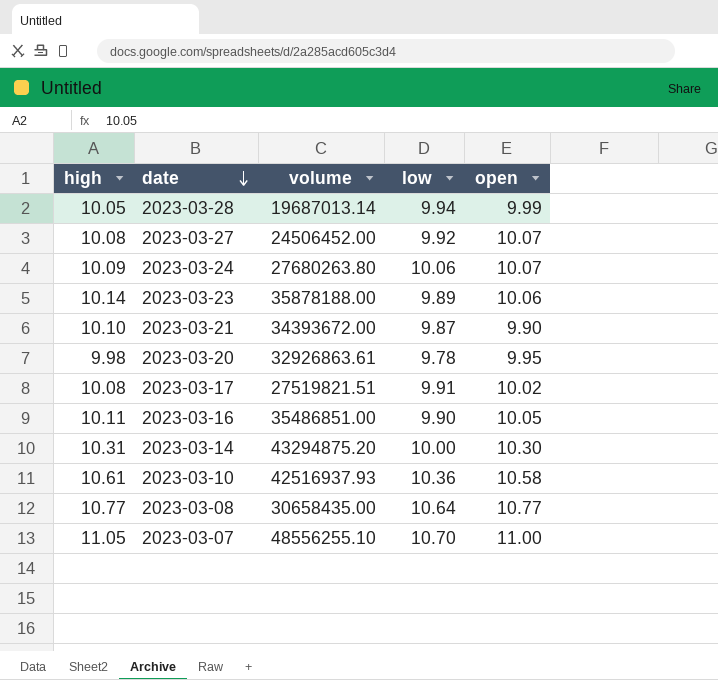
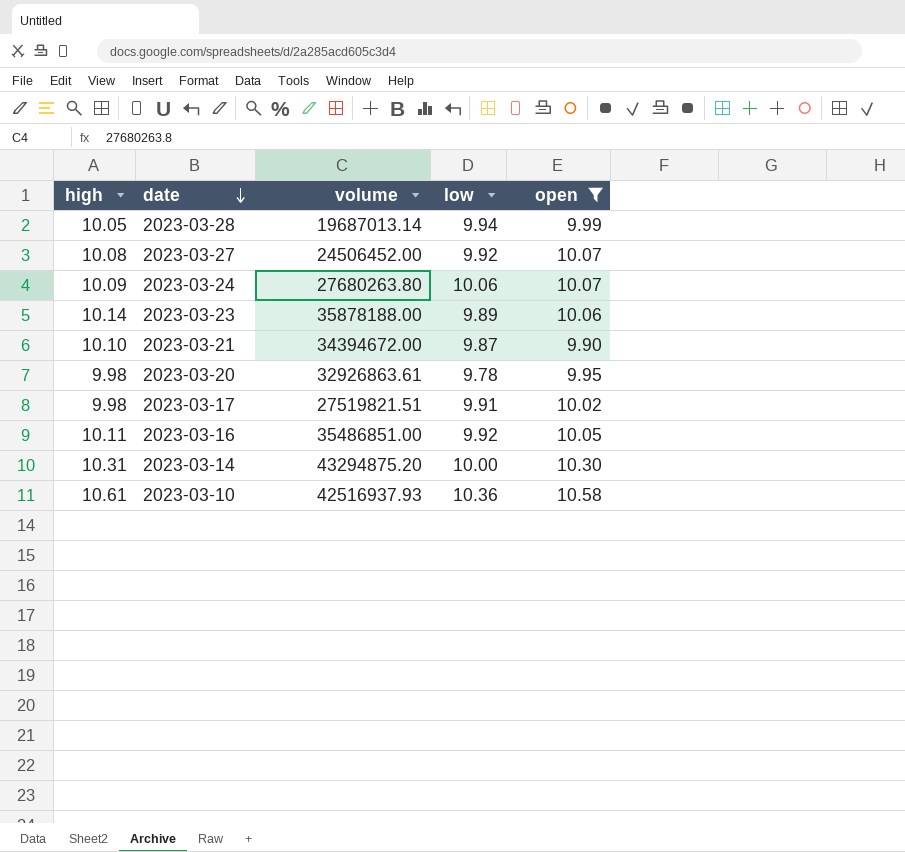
filter: none -> open <= 10.58
2023-03-21 | volume: 34393672.00 -> 34394672.00
2023-03-17 | high: 10.08 -> 9.98
2023-03-16 | low: 9.90 -> 9.92

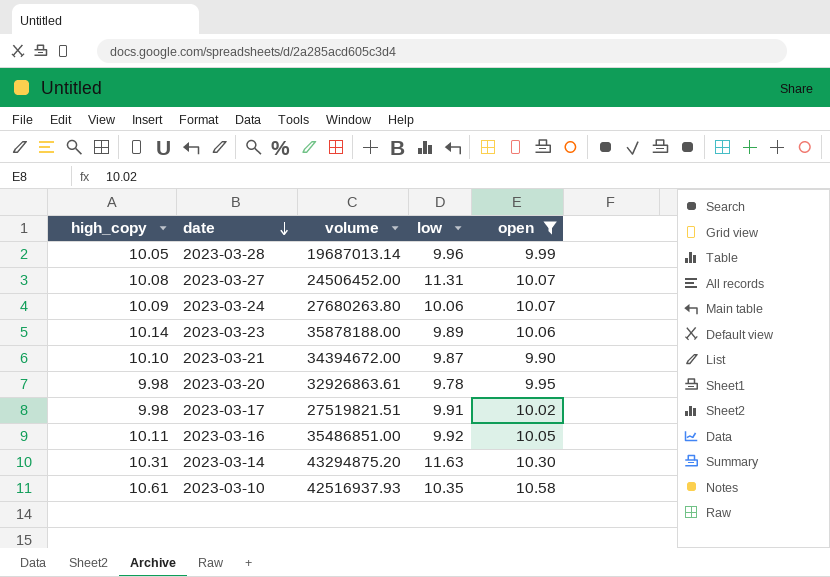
column name: high -> high_copy
2023-03-28 | low: 9.94 -> 9.96
2023-03-27 | low: 9.92 -> 11.31
2023-03-14 | low: 10.00 -> 11.63
2023-03-10 | low: 10.36 -> 10.35

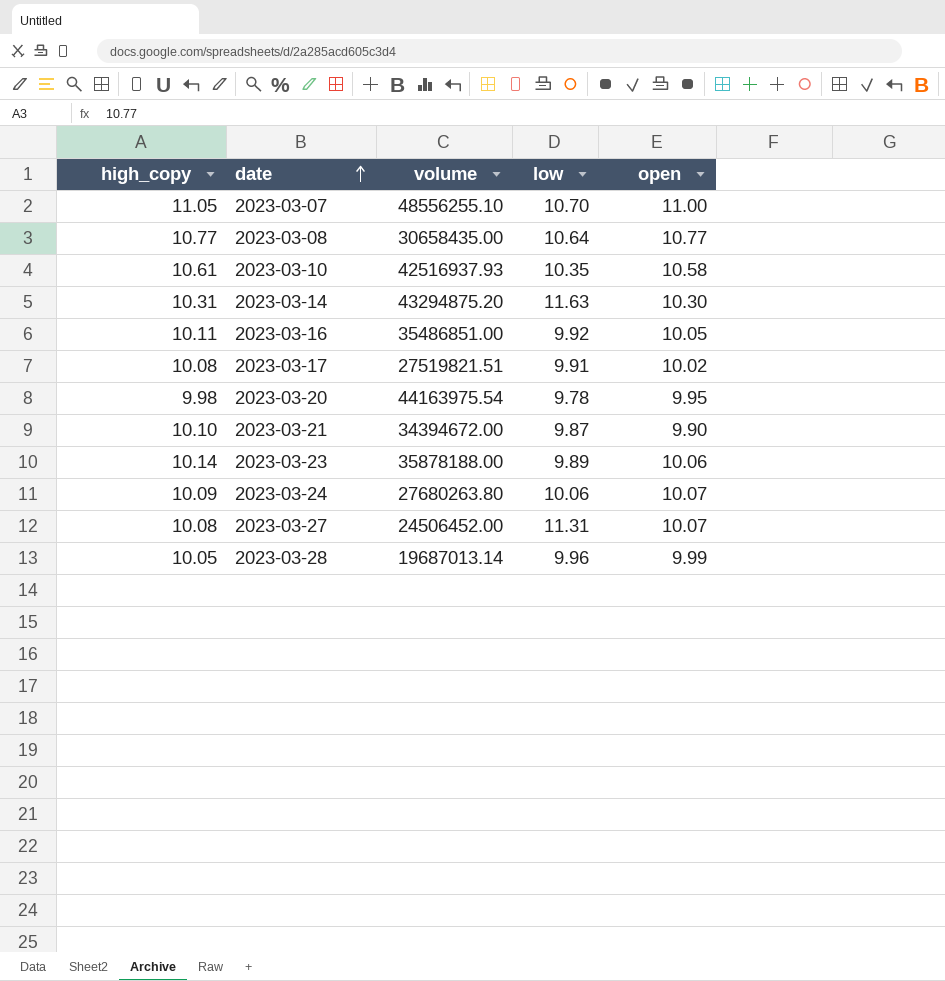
filter: open <= 10.58 -> none
row order: date descending -> date ascending
2023-03-17 | high_copy: 9.98 -> 10.08
2023-03-20 | volume: 32926863.61 -> 44163975.54

